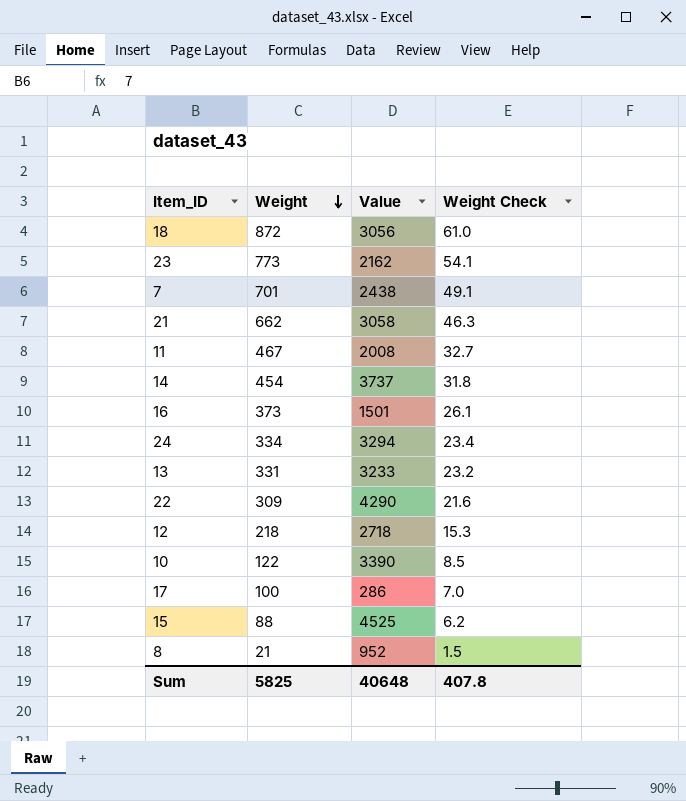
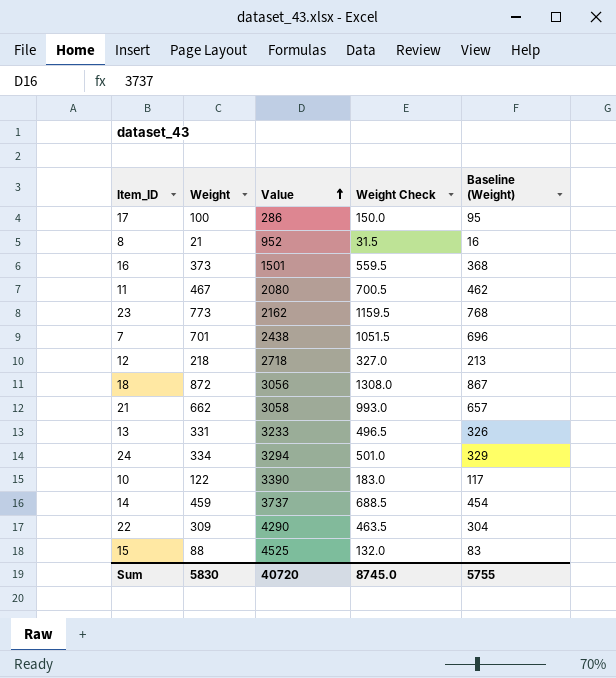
row order: Weight descending -> Value ascending
column Weight Check | formula: [Weight] * 0.07 -> [Weight] * 1.5
column Baseline (Weight) | formula: none -> [Weight] - 5
11 | Value: 2008 -> 2080
14 | Weight: 454 -> 459
Sum | Weight: 5825 -> 5830
Sum | Value: 40648 -> 40720
Sum | Weight Check: 407.8 -> 8745.0

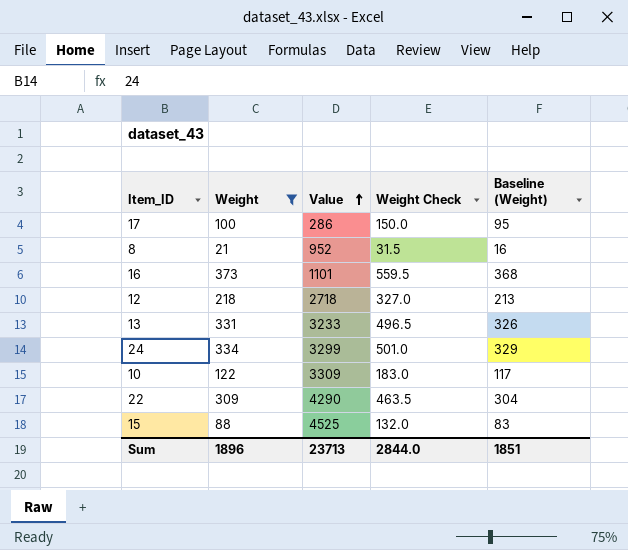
filter: none -> Weight <= 373
16 | Value: 1501 -> 1101
24 | Value: 3294 -> 3299
10 | Value: 3390 -> 3309
Sum | Weight: 5830 -> 1896
Sum | Value: 40720 -> 23713
Sum | Weight Check: 8745.0 -> 2844.0
Sum | Baseline (Weight): 5755 -> 1851

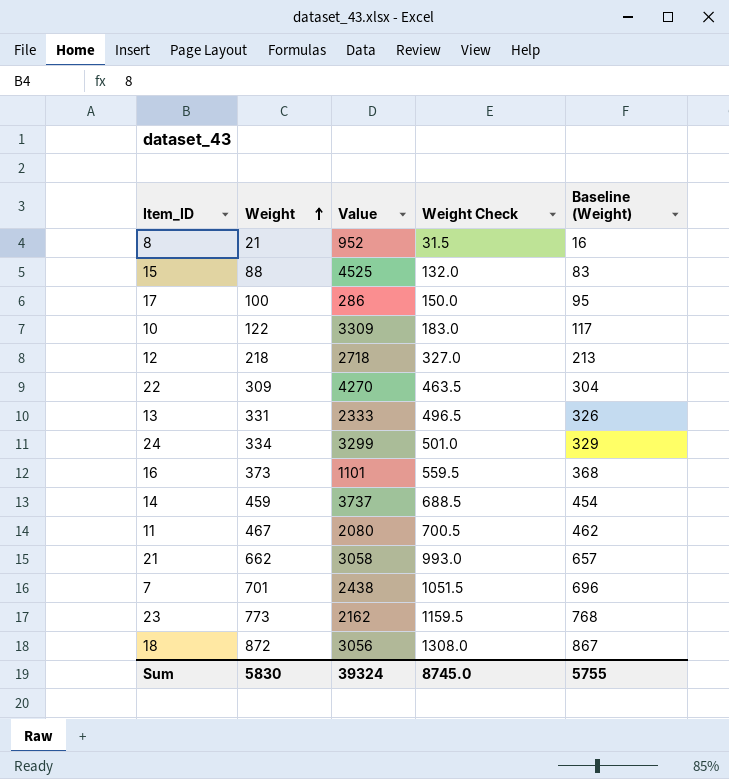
filter: Weight <= 373 -> none
row order: Value ascending -> Weight ascending
22 | Value: 4290 -> 4270
13 | Value: 3233 -> 2333
Sum | Weight: 1896 -> 5830
Sum | Value: 23713 -> 39324
Sum | Weight Check: 2844.0 -> 8745.0
Sum | Baseline (Weight): 1851 -> 5755

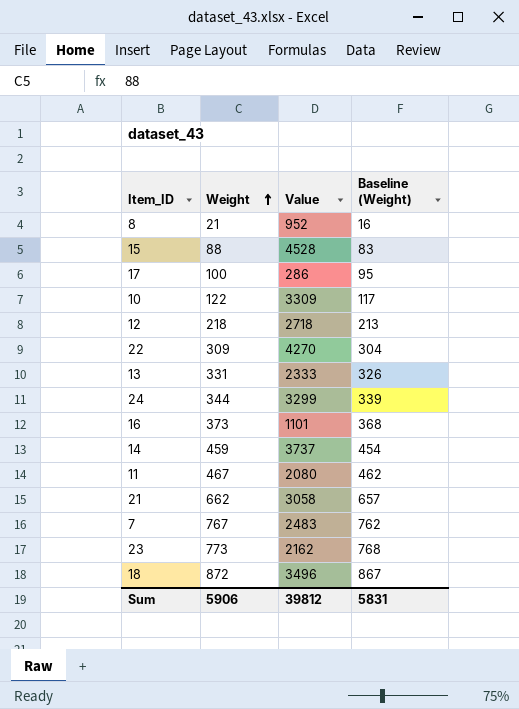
column Weight Check | formula: [Weight] * 1.5 -> none
15 | Value: 4525 -> 4528
24 | Weight: 334 -> 344
24 | Baseline (Weight): 329 -> 339
7 | Weight: 701 -> 767
7 | Value: 2438 -> 2483
7 | Baseline (Weight): 696 -> 762
18 | Value: 3056 -> 3496
Sum | Weight: 5830 -> 5906
Sum | Value: 39324 -> 39812
Sum | Baseline (Weight): 5755 -> 5831

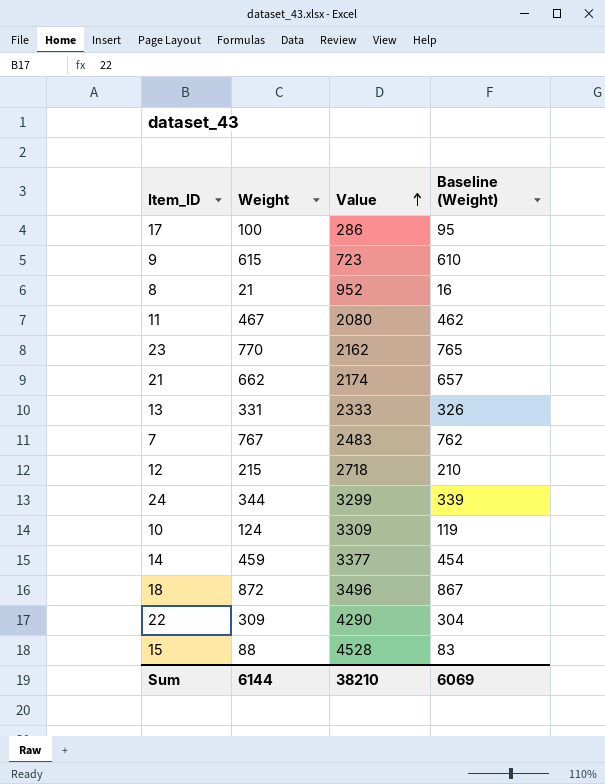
row order: Weight ascending -> Value ascending
row 16: 373 | 1101 | 368 -> none
row 9: none -> 615 | 723 | 610
23 | Weight: 773 -> 770
23 | Baseline (Weight): 768 -> 765
21 | Value: 3058 -> 2174
12 | Weight: 218 -> 215
12 | Baseline (Weight): 213 -> 210
10 | Weight: 122 -> 124
10 | Baseline (Weight): 117 -> 119
14 | Value: 3737 -> 3377
22 | Value: 4270 -> 4290
Sum | Weight: 5906 -> 6144
Sum | Value: 39812 -> 38210
Sum | Baseline (Weight): 5831 -> 6069

